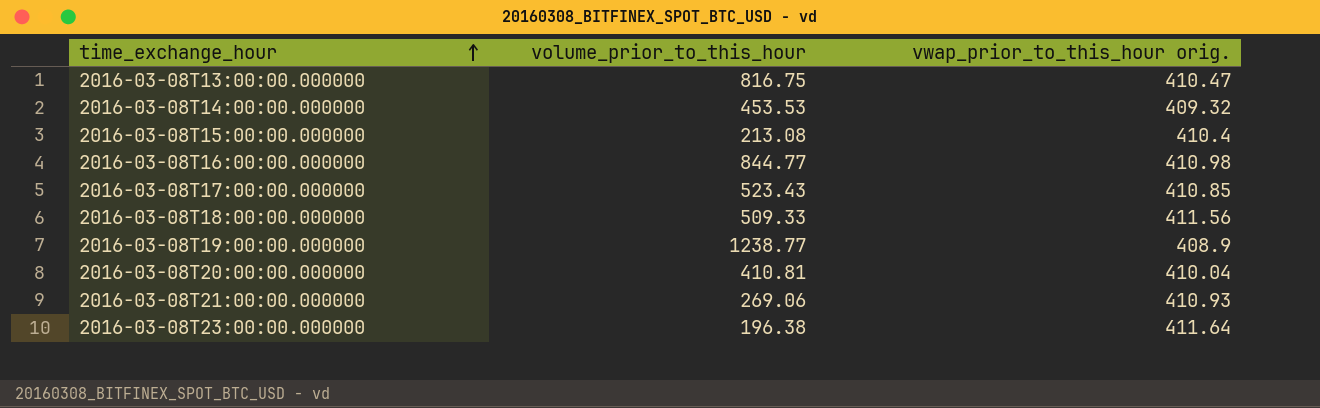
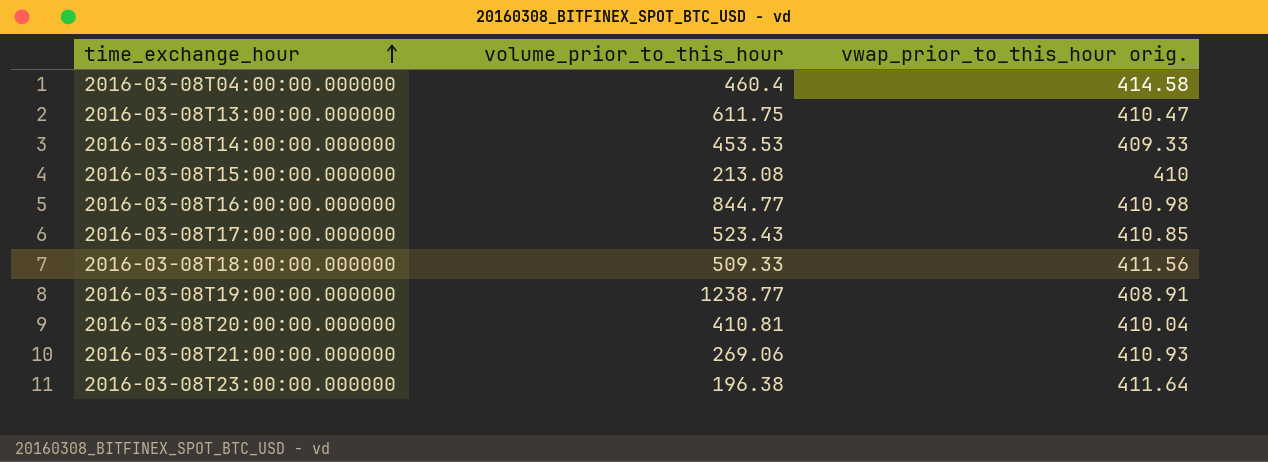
row 2016-03-08T04:00:00.000000: none -> 460.4 | 414.58
2016-03-08T13:00:00.000000 | volume_prior_to_this_hour: 816.75 -> 611.75
2016-03-08T14:00:00.000000 | vwap_prior_to_this_hour orig.: 409.32 -> 409.33
2016-03-08T15:00:00.000000 | vwap_prior_to_this_hour orig.: 410.4 -> 410
2016-03-08T19:00:00.000000 | vwap_prior_to_this_hour orig.: 408.9 -> 408.91

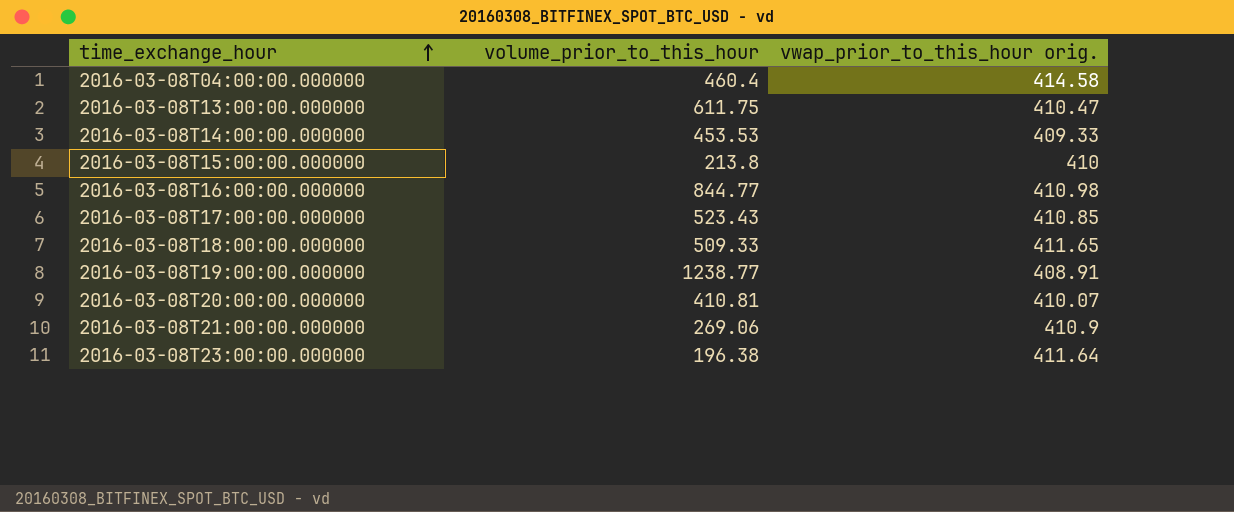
2016-03-08T15:00:00.000000 | volume_prior_to_this_hour: 213.08 -> 213.8
2016-03-08T18:00:00.000000 | vwap_prior_to_this_hour orig.: 411.56 -> 411.65
2016-03-08T20:00:00.000000 | vwap_prior_to_this_hour orig.: 410.04 -> 410.07
2016-03-08T21:00:00.000000 | vwap_prior_to_this_hour orig.: 410.93 -> 410.9

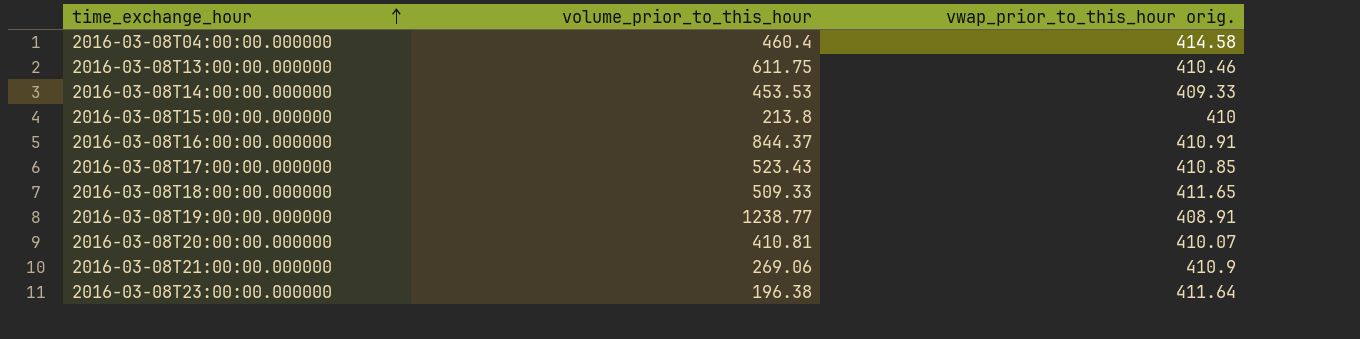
2016-03-08T13:00:00.000000 | vwap_prior_to_this_hour orig.: 410.47 -> 410.46
2016-03-08T16:00:00.000000 | volume_prior_to_this_hour: 844.77 -> 844.37
2016-03-08T16:00:00.000000 | vwap_prior_to_this_hour orig.: 410.98 -> 410.91

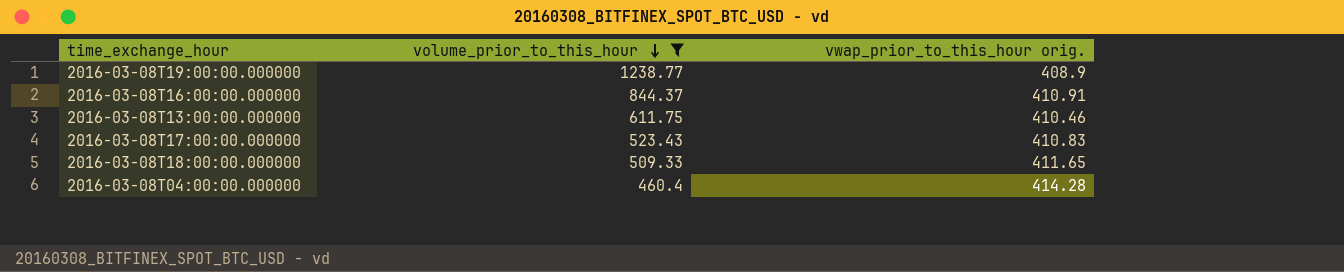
filter: none -> volume_prior_to_this_hour >= 460.4
row order: time_exchange_hour ascending -> volume_prior_to_this_hour descending
2016-03-08T19:00:00.000000 | vwap_prior_to_this_hour orig.: 408.91 -> 408.9
2016-03-08T17:00:00.000000 | vwap_prior_to_this_hour orig.: 410.85 -> 410.83
2016-03-08T04:00:00.000000 | vwap_prior_to_this_hour orig.: 414.58 -> 414.28

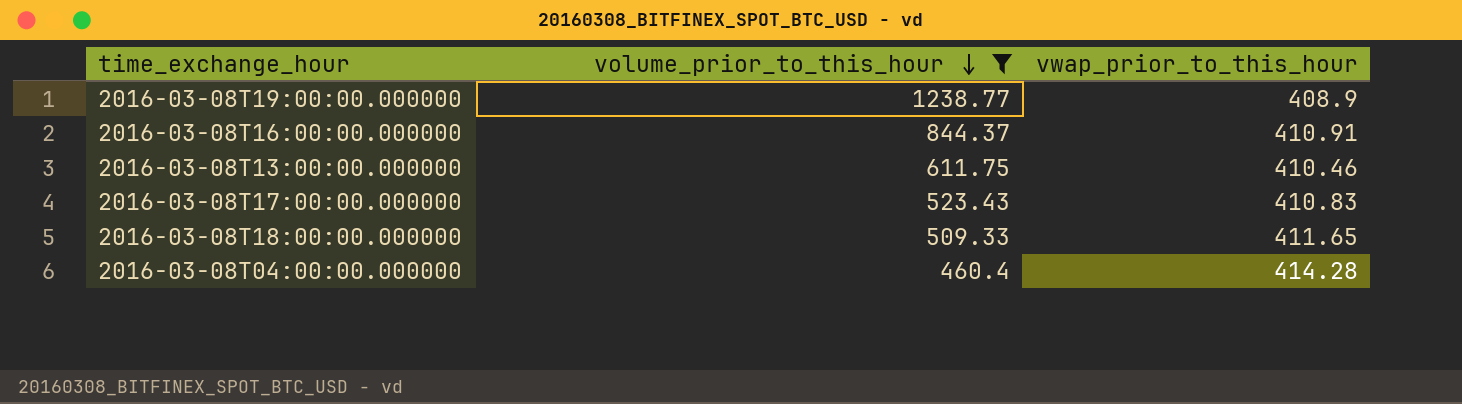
column name: vwap_prior_to_this_hour orig. -> vwap_prior_to_this_hour

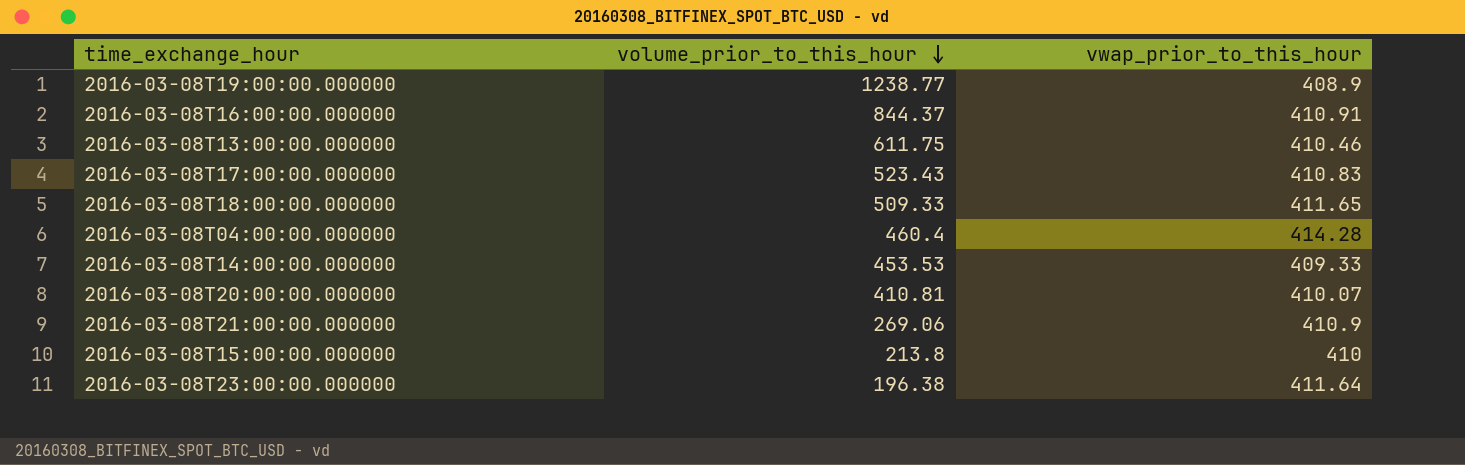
filter: volume_prior_to_this_hour >= 460.4 -> none

